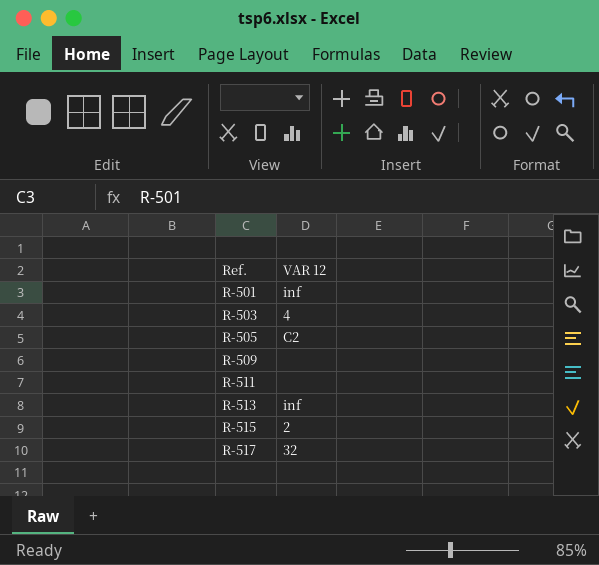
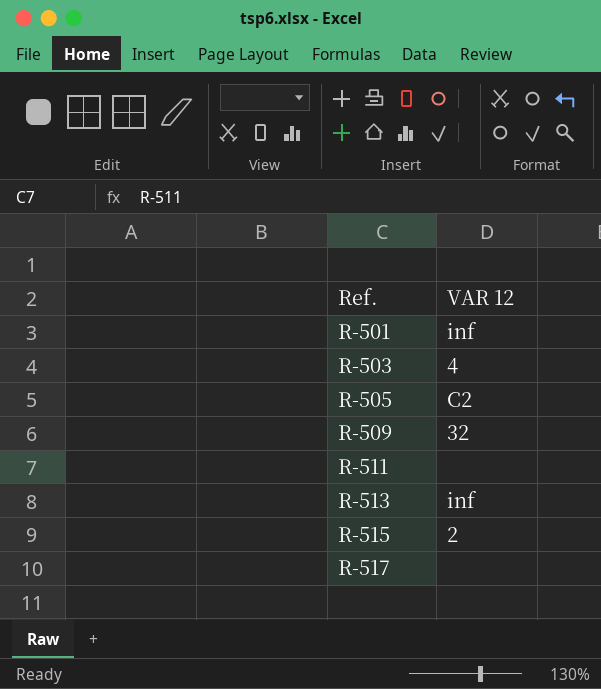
R-509 | VAR 12: none -> 32
R-517 | VAR 12: 32 -> none

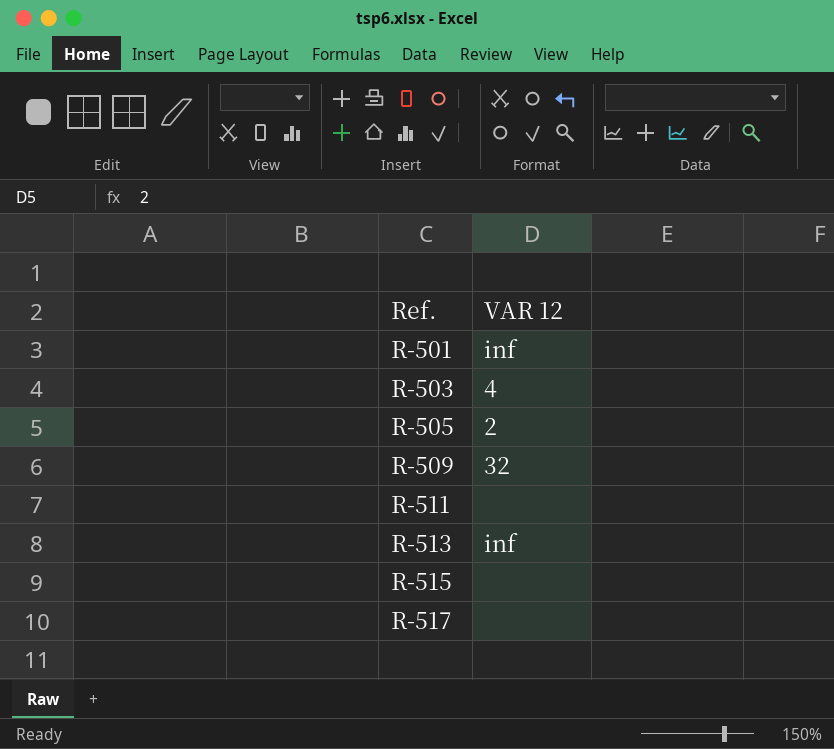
R-505 | VAR 12: C2 -> 2
R-515 | VAR 12: 2 -> none

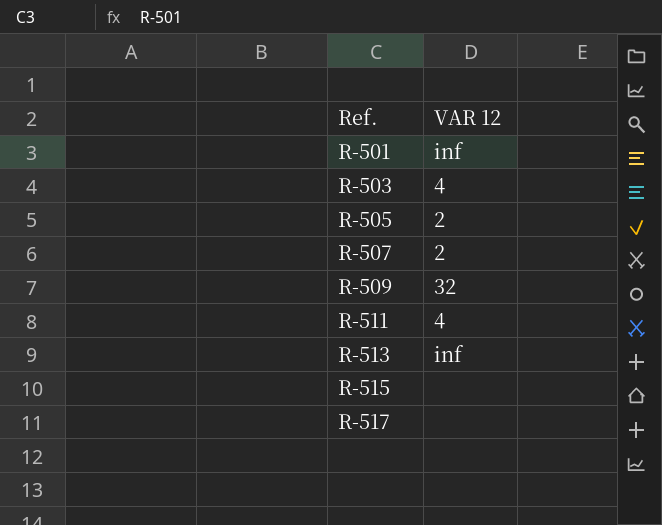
row R-507: none -> 2
R-511 | VAR 12: none -> 4

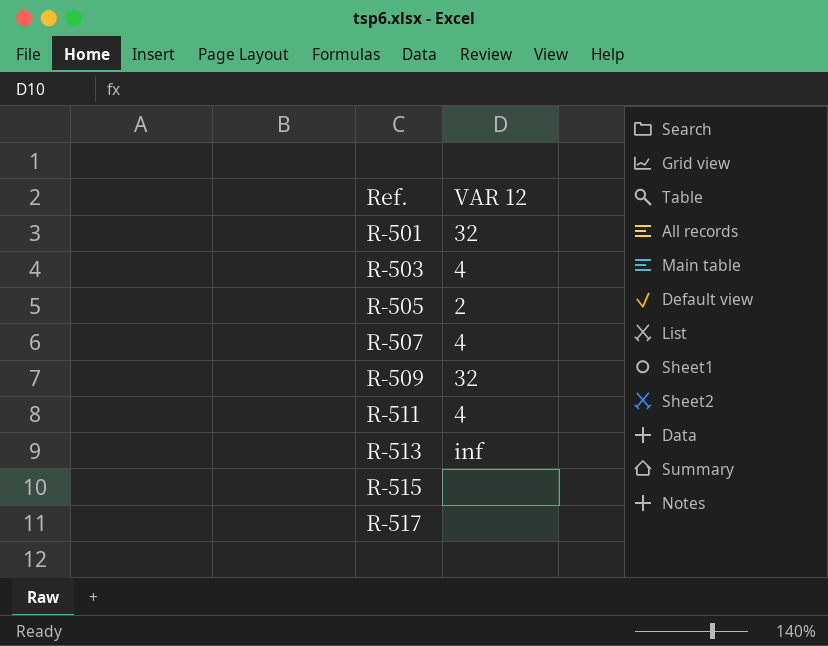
R-501 | VAR 12: inf -> 32
R-507 | VAR 12: 2 -> 4

